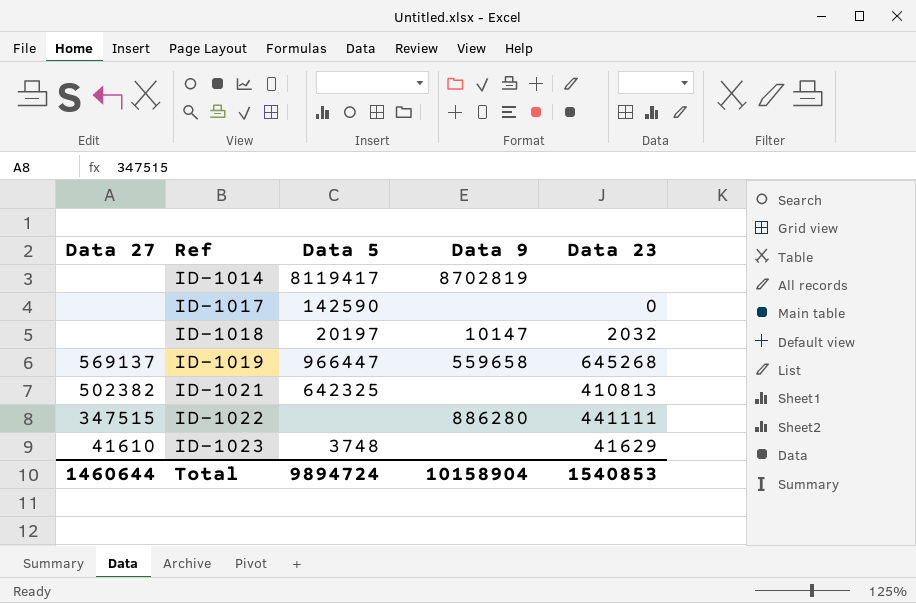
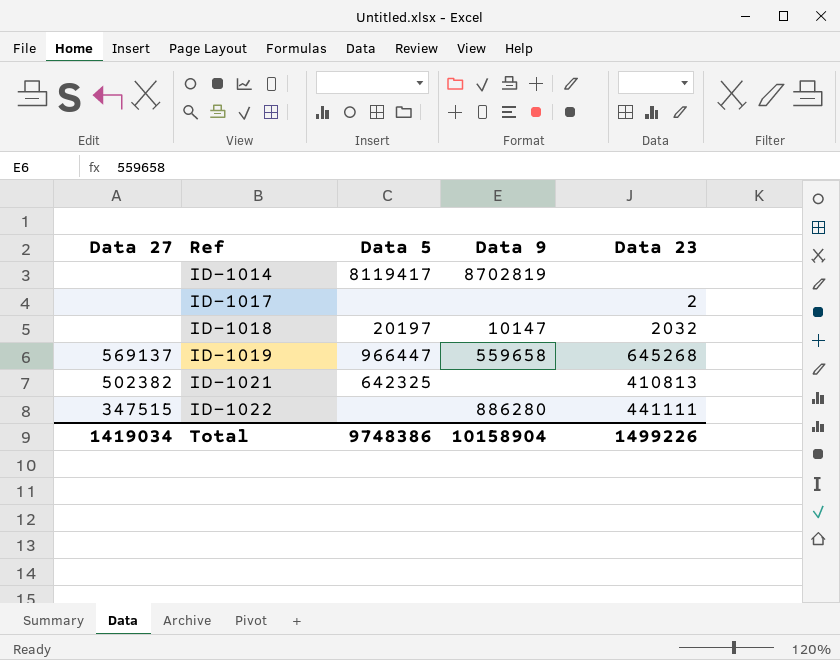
row ID-1023: 41610 | 3748 | none | 41629 -> none
ID-1017 | Data 5: 142590 -> none
ID-1017 | Data 23: 0 -> 2
Total | Data 27: 1460644 -> 1419034
Total | Data 5: 9894724 -> 9748386
Total | Data 23: 1540853 -> 1499226

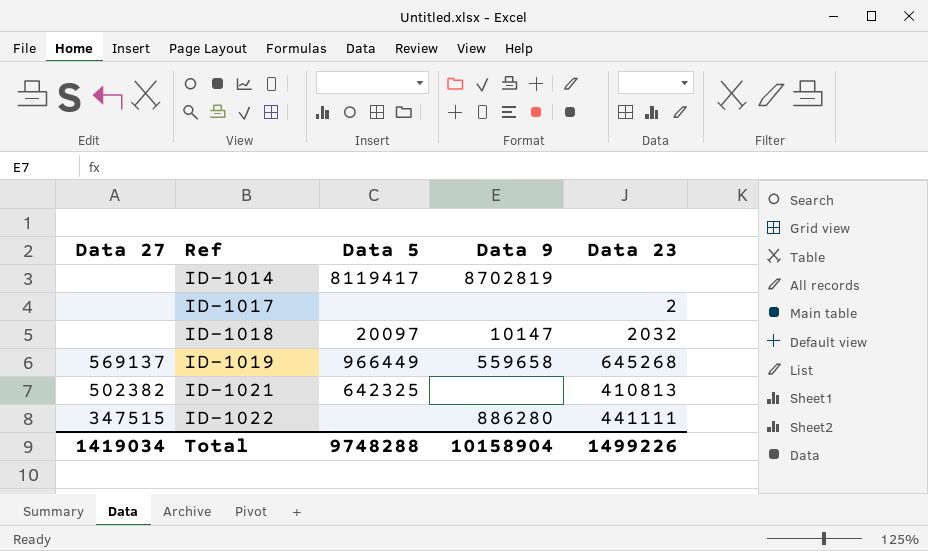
ID-1018 | Data 5: 20197 -> 20097
ID-1019 | Data 5: 966447 -> 966449
Total | Data 5: 9748386 -> 9748288

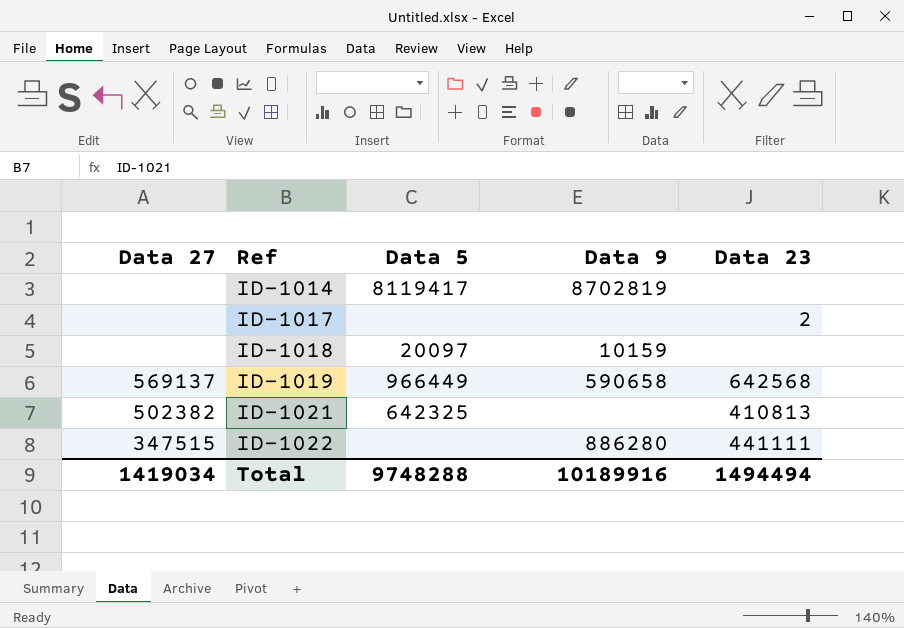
ID-1018 | Data 9: 10147 -> 10159
ID-1018 | Data 23: 2032 -> none
ID-1019 | Data 9: 559658 -> 590658
ID-1019 | Data 23: 645268 -> 642568
Total | Data 9: 10158904 -> 10189916
Total | Data 23: 1499226 -> 1494494

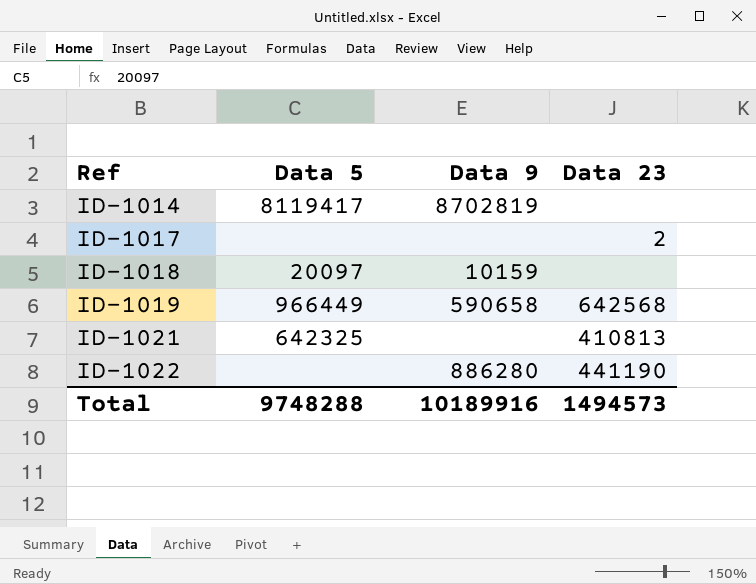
column Data 27 | position: 1 -> none
ID-1022 | Data 23: 441111 -> 441190
Total | Data 23: 1494494 -> 1494573

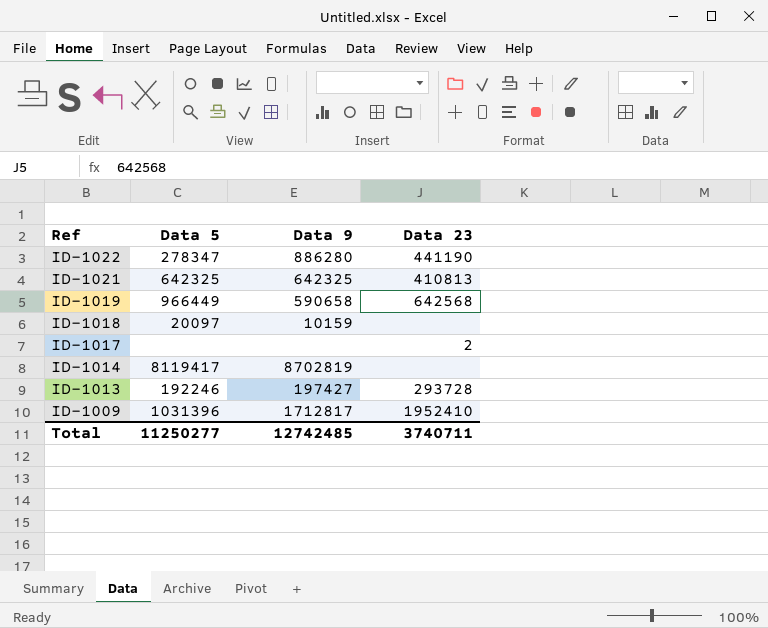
row order: Ref ascending -> Ref descending
ID-1022 | Data 5: none -> 278347
ID-1021 | Data 9: none -> 642325
row ID-1013: none -> 192246 | 197427 | 293728
row ID-1009: none -> 1031396 | 1712817 | 1952410
Total | Data 5: 9748288 -> 11250277
Total | Data 9: 10189916 -> 12742485
Total | Data 23: 1494573 -> 3740711

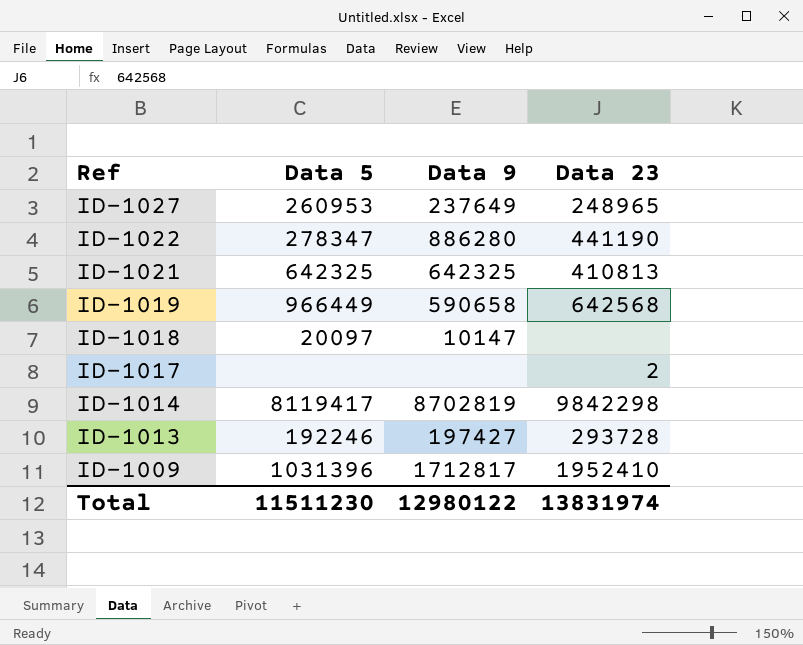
row ID-1027: none -> 260953 | 237649 | 248965
ID-1018 | Data 9: 10159 -> 10147
ID-1014 | Data 23: none -> 9842298
Total | Data 5: 11250277 -> 11511230
Total | Data 9: 12742485 -> 12980122
Total | Data 23: 3740711 -> 13831974

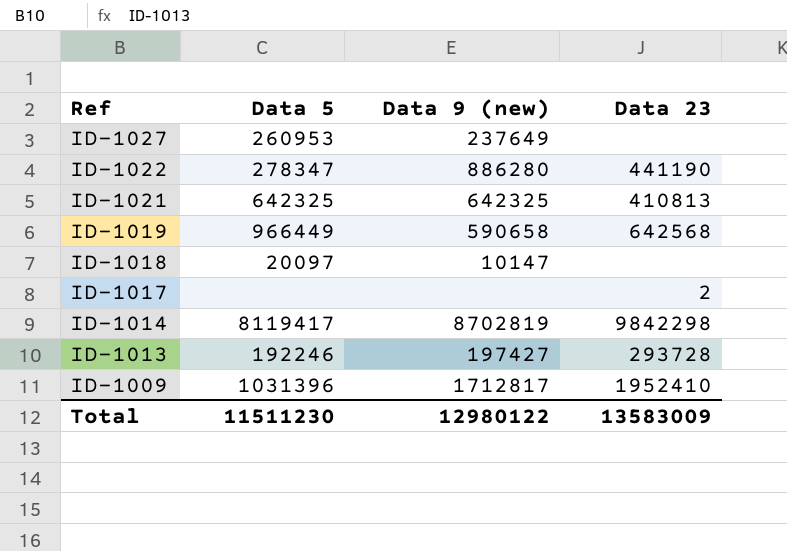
column name: Data 9 -> Data 9 (new)
ID-1027 | Data 23: 248965 -> none
Total | Data 23: 13831974 -> 13583009

